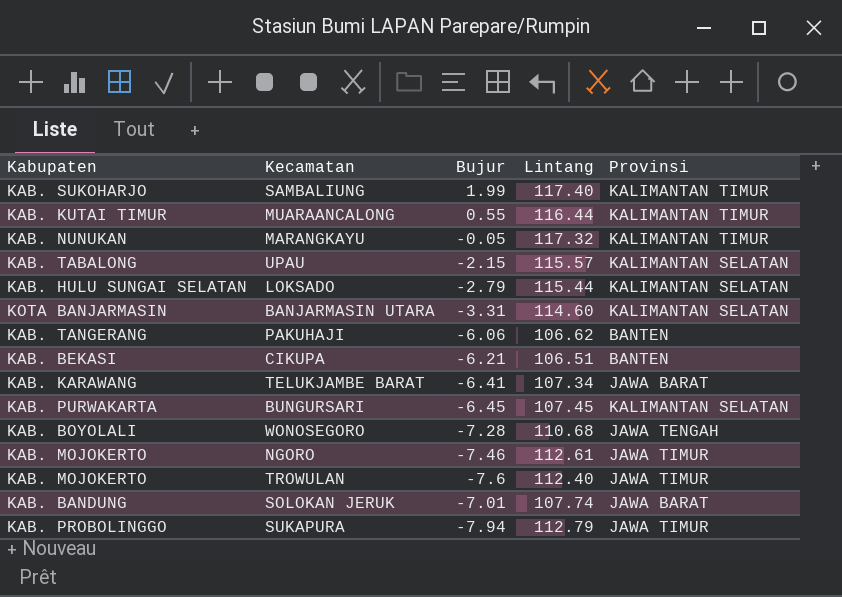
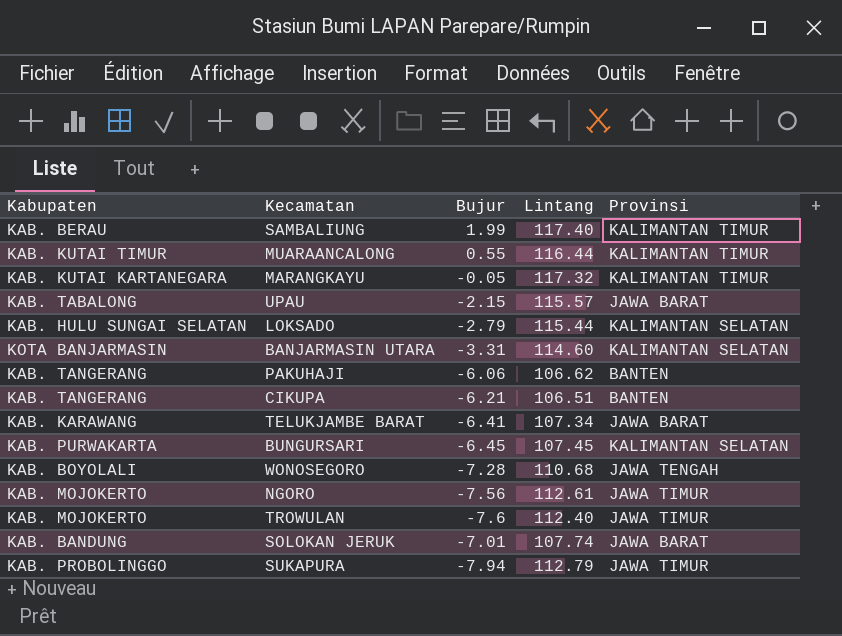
SAMBALIUNG | Kabupaten: KAB. SUKOHARJO -> KAB. BERAU
MARANGKAYU | Kabupaten: KAB. NUNUKAN -> KAB. KUTAI KARTANEGARA
UPAU | Provinsi: KALIMANTAN SELATAN -> JAWA BARAT
CIKUPA | Kabupaten: KAB. BEKASI -> KAB. TANGERANG
NGORO | Bujur: -7.46 -> -7.56

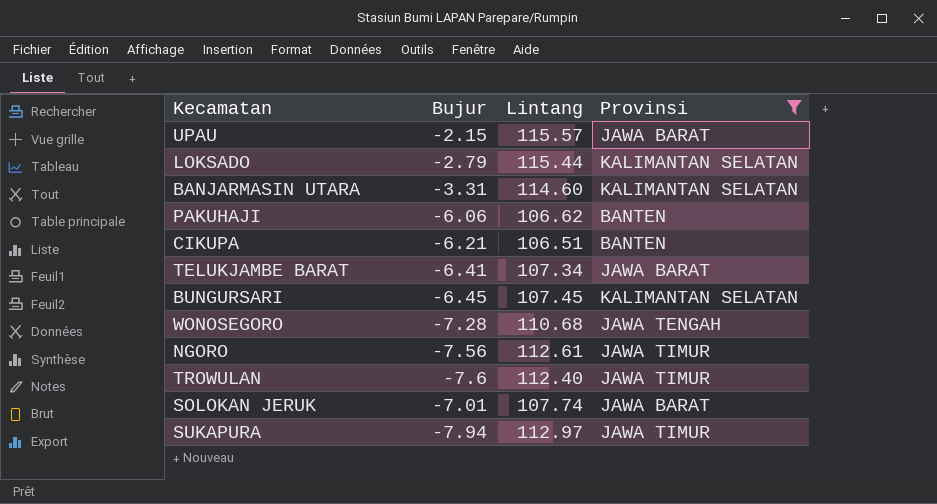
filter: none -> Provinsi != KALIMANTAN TIMUR
column Kabupaten | position: 1 -> none
SUKAPURA | Lintang: 112.79 -> 112.97

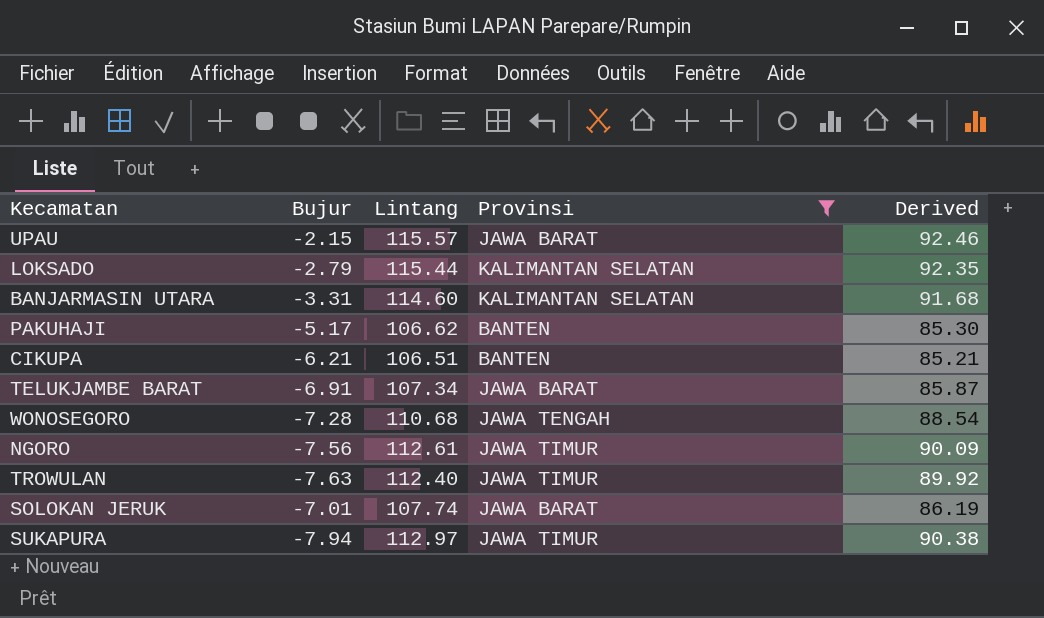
column Derived | formula: none -> [Lintang] * 0.8
row BUNGURSARI: -6.45 | 107.45 | KALIMANTAN SELATAN -> none
PAKUHAJI | Bujur: -6.06 -> -5.17
TELUKJAMBE BARAT | Bujur: -6.41 -> -6.91
TROWULAN | Bujur: -7.6 -> -7.63

